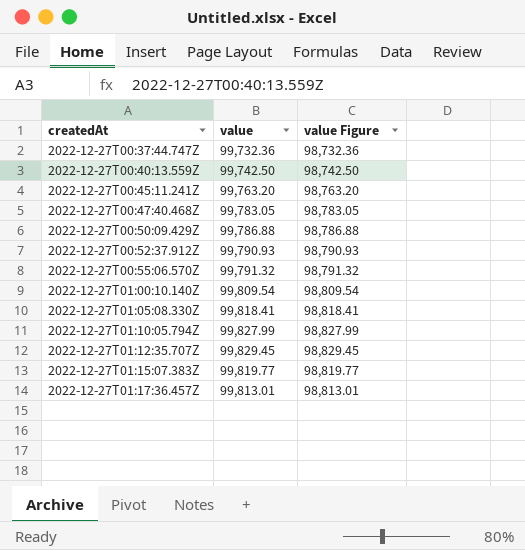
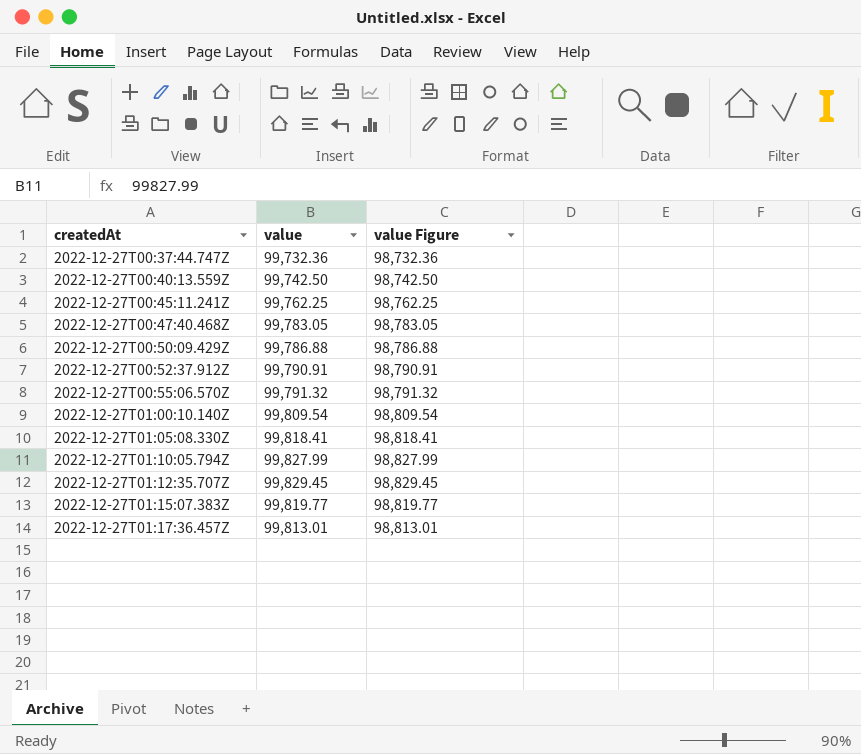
2022-12-27T00:45:11.241Z | value: 99,763.20 -> 99,762.25
2022-12-27T00:45:11.241Z | value Figure: 98,763.20 -> 98,762.25
2022-12-27T00:52:37.912Z | value: 99,790.93 -> 99,790.91
2022-12-27T00:52:37.912Z | value Figure: 98,790.93 -> 98,790.91

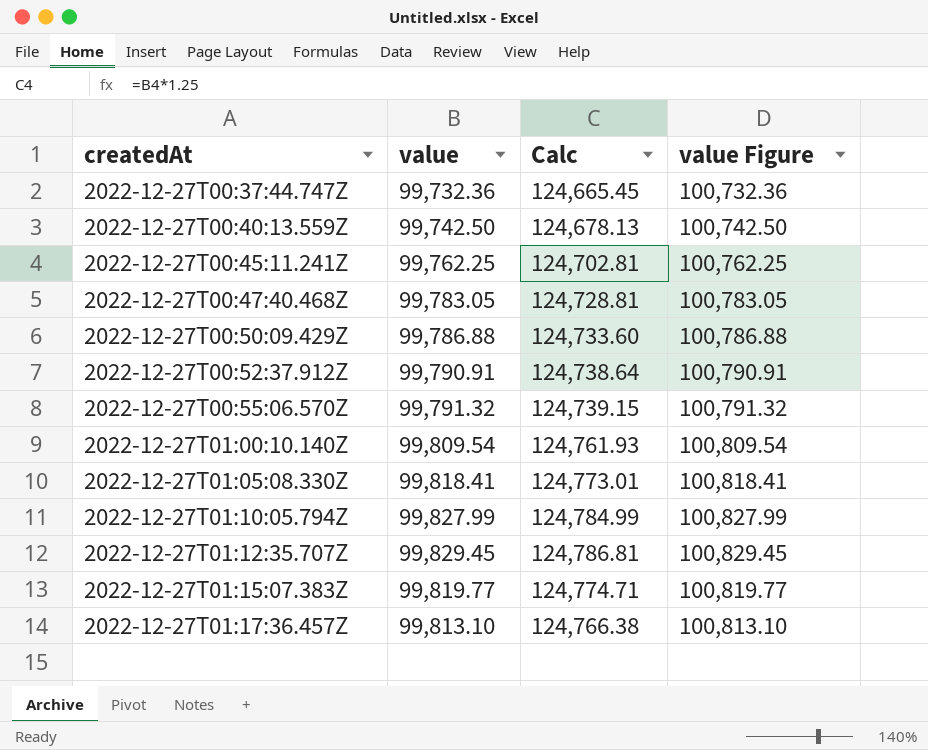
column Calc | formula: none -> [value] * 1.25
column value Figure | formula: [value] - 1000 -> [value] + 1000
2022-12-27T01:17:36.457Z | value: 99,813.01 -> 99,813.10

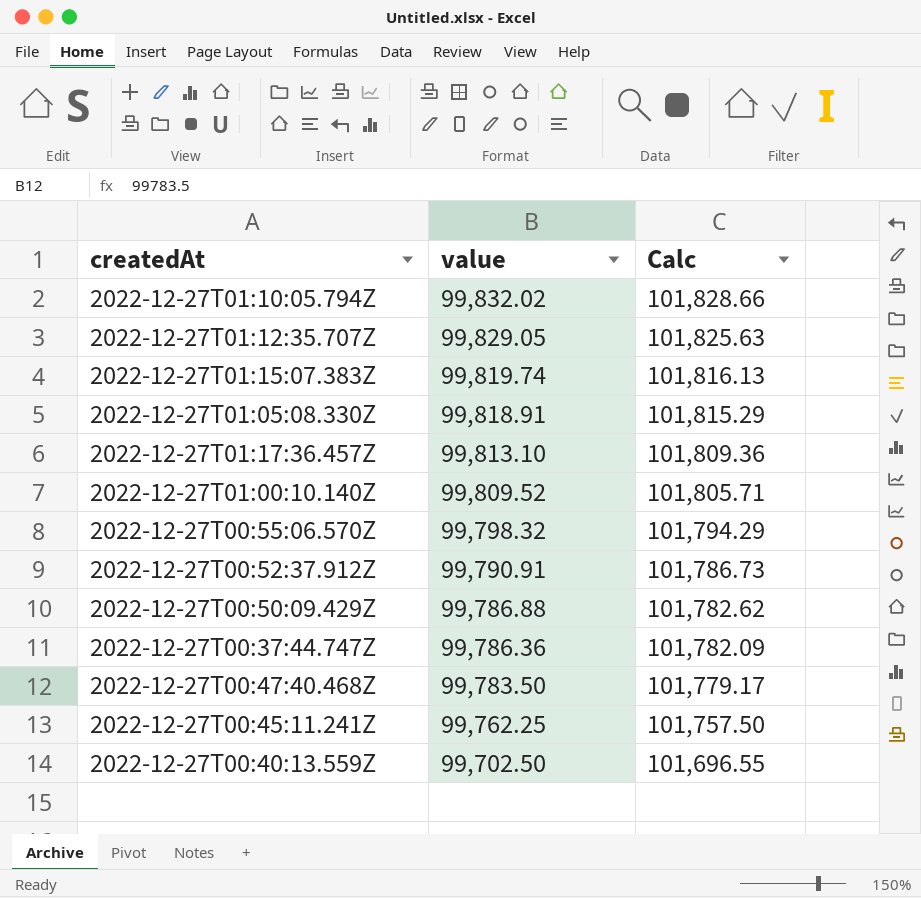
row order: createdAt ascending -> value descending
column value Figure | formula: [value] + 1000 -> none
column Calc | formula: [value] * 1.25 -> [value] * 1.02
2022-12-27T01:10:05.794Z | value: 99,827.99 -> 99,832.02
2022-12-27T01:12:35.707Z | value: 99,829.45 -> 99,829.05
2022-12-27T01:15:07.383Z | value: 99,819.77 -> 99,819.74
2022-12-27T01:05:08.330Z | value: 99,818.41 -> 99,818.91
2022-12-27T01:00:10.140Z | value: 99,809.54 -> 99,809.52
2022-12-27T00:55:06.570Z | value: 99,791.32 -> 99,798.32
2022-12-27T00:37:44.747Z | value: 99,732.36 -> 99,786.36
2022-12-27T00:47:40.468Z | value: 99,783.05 -> 99,783.50
2022-12-27T00:40:13.559Z | value: 99,742.50 -> 99,702.50

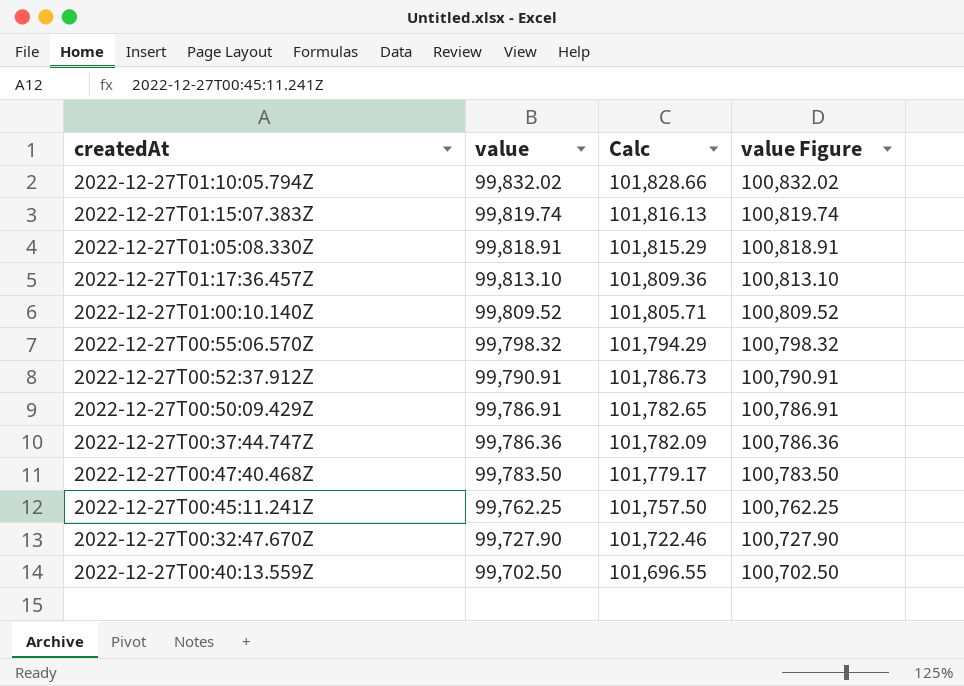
column value Figure | formula: none -> [value] + 1000
row 2022-12-27T01:12:35.707Z: 99,829.05 | 101,825.63 -> none
2022-12-27T00:50:09.429Z | value: 99,786.88 -> 99,786.91
2022-12-27T00:50:09.429Z | Calc: 101,782.62 -> 101,782.65
row 2022-12-27T00:32:47.670Z: none -> 99,727.90 | 101,722.46 | 100,727.90

